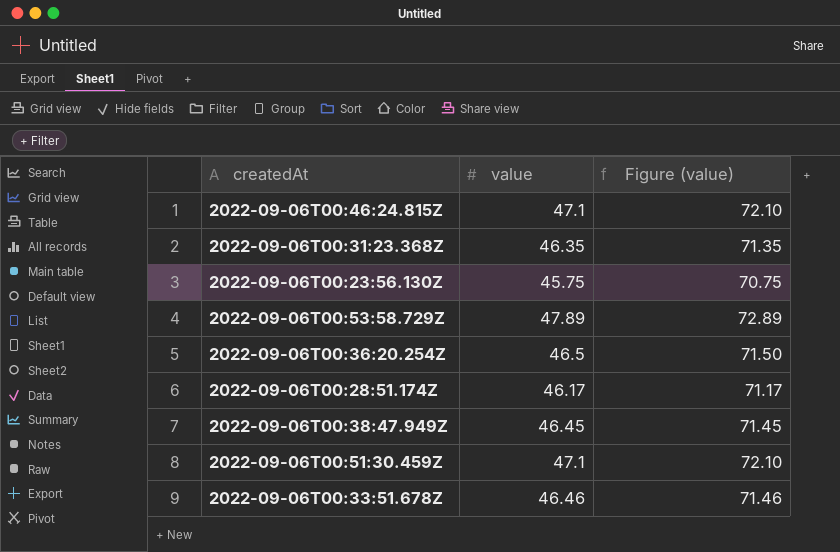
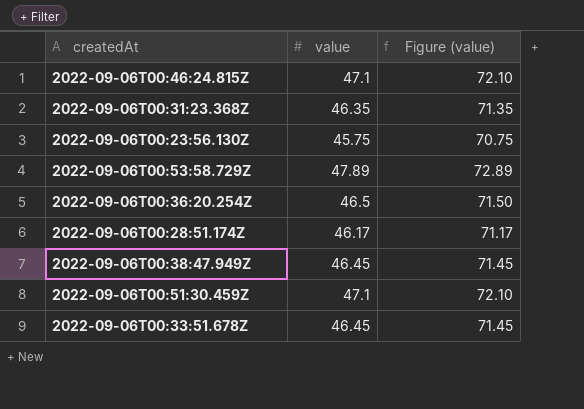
2022-09-06T00:33:51.678Z | value: 46.46 -> 46.45
2022-09-06T00:33:51.678Z | Figure (value): 71.46 -> 71.45

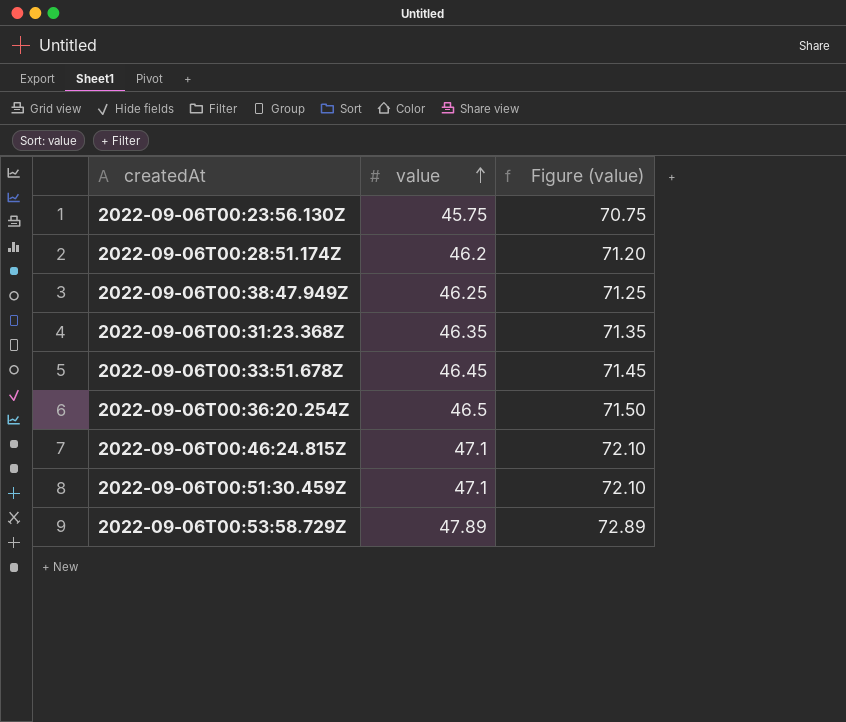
row order: none -> value ascending
2022-09-06T00:28:51.174Z | value: 46.17 -> 46.2
2022-09-06T00:28:51.174Z | Figure (value): 71.17 -> 71.20
2022-09-06T00:38:47.949Z | value: 46.45 -> 46.25
2022-09-06T00:38:47.949Z | Figure (value): 71.45 -> 71.25

